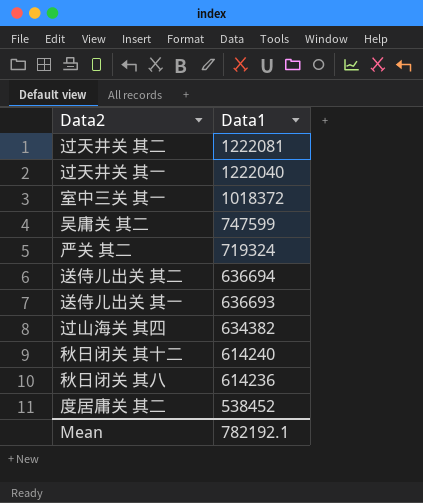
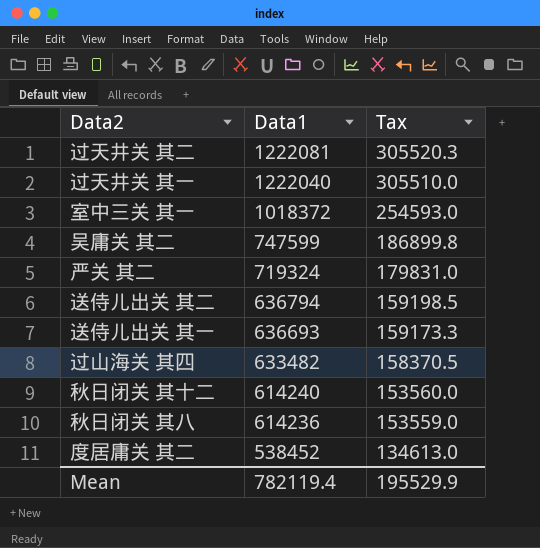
column Tax | formula: none -> [Data1] * 0.25
送侍儿出关 其二 | Data1: 636694 -> 636794
过山海关 其四 | Data1: 634382 -> 633482
Mean | Data1: 782192.1 -> 782119.4

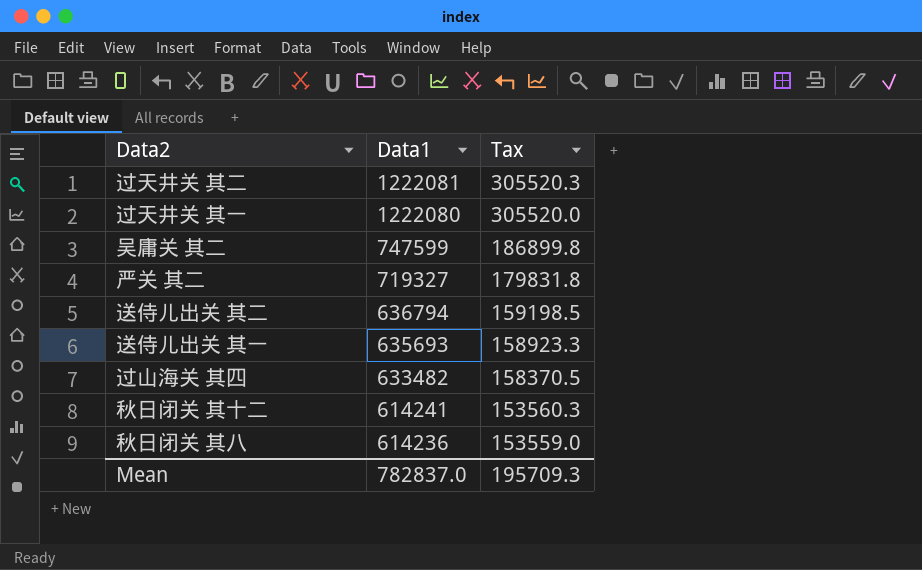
row 室中三关 其一: 1018372 | 254593.0 -> none
row 度居庸关 其二: 538452 | 134613.0 -> none
过天井关 其一 | Data1: 1222040 -> 1222080
过天井关 其一 | Tax: 305510.0 -> 305520.0
严关 其二 | Data1: 719324 -> 719327
严关 其二 | Tax: 179831.0 -> 179831.8
送侍儿出关 其一 | Data1: 636693 -> 635693
送侍儿出关 其一 | Tax: 159173.3 -> 158923.3
秋日闭关 其十二 | Data1: 614240 -> 614241
秋日闭关 其十二 | Tax: 153560.0 -> 153560.3
Mean | Data1: 782119.4 -> 782837.0
Mean | Tax: 195529.9 -> 195709.3

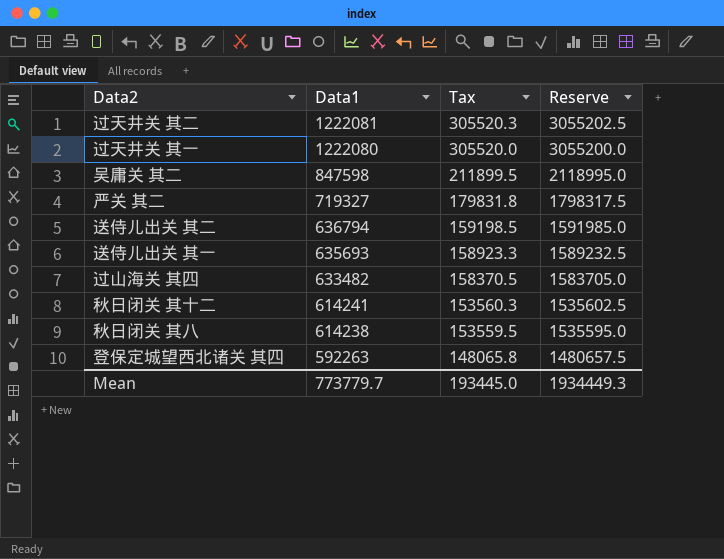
column Reserve | formula: none -> [Data1] * 2.5
吴庸关 其二 | Data1: 747599 -> 847598
吴庸关 其二 | Tax: 186899.8 -> 211899.5
秋日闭关 其八 | Data1: 614236 -> 614238
秋日闭关 其八 | Tax: 153559.0 -> 153559.5
row 登保定城望西北诸关 其四: none -> 592263 | 148065.8 | 1480657.5
Mean | Data1: 782837.0 -> 773779.7
Mean | Tax: 195709.3 -> 193445.0

